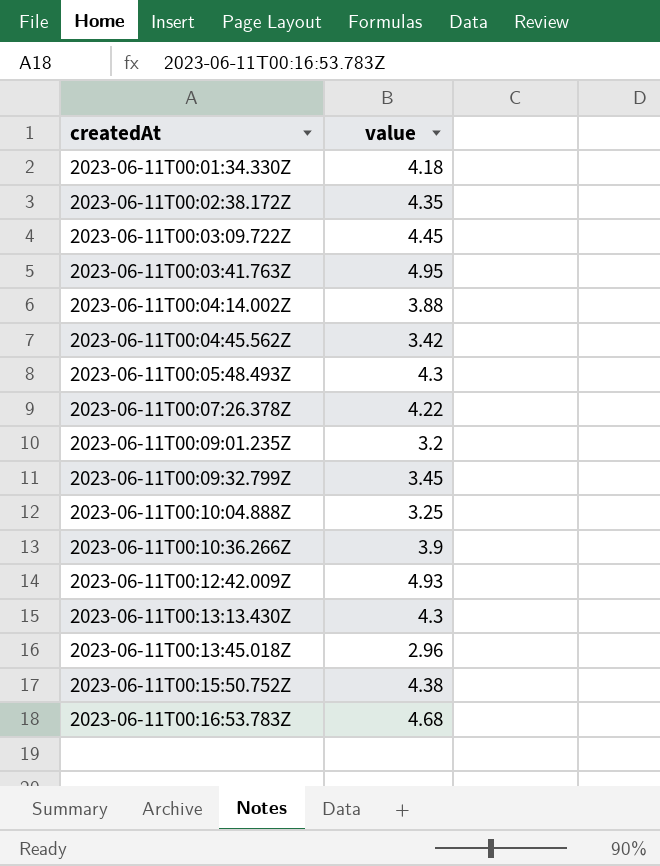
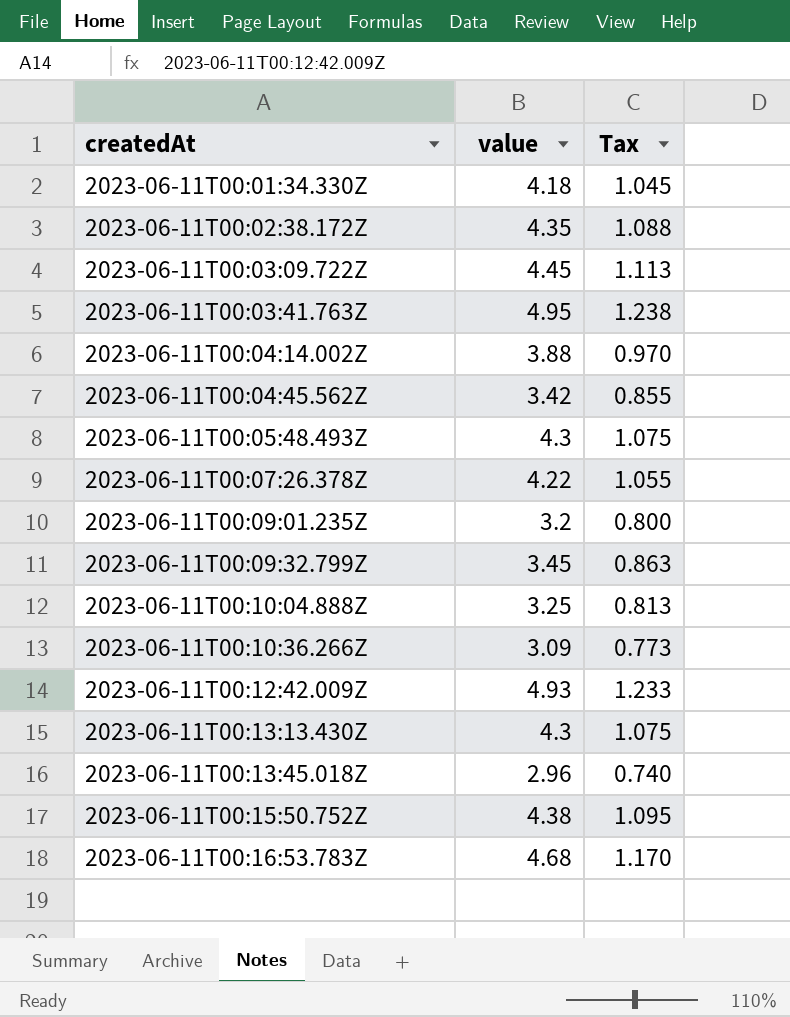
column Tax | formula: none -> [value] * 0.25
2023-06-11T00:10:36.266Z | value: 3.9 -> 3.09

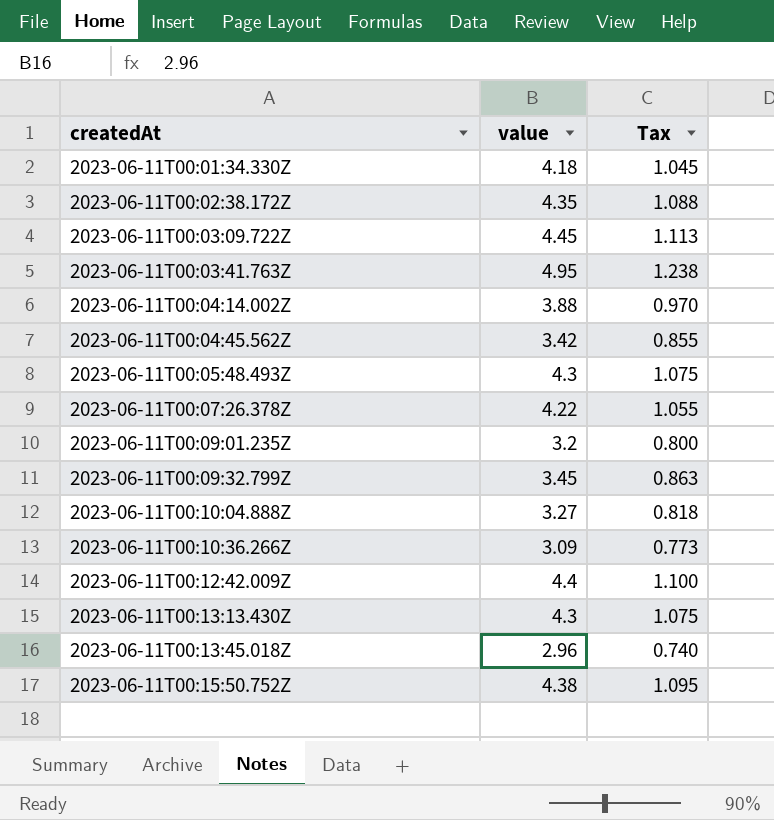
row 2023-06-11T00:16:53.783Z: 4.68 | 1.170 -> none
2023-06-11T00:10:04.888Z | value: 3.25 -> 3.27
2023-06-11T00:10:04.888Z | Tax: 0.813 -> 0.818
2023-06-11T00:12:42.009Z | value: 4.93 -> 4.4
2023-06-11T00:12:42.009Z | Tax: 1.233 -> 1.100

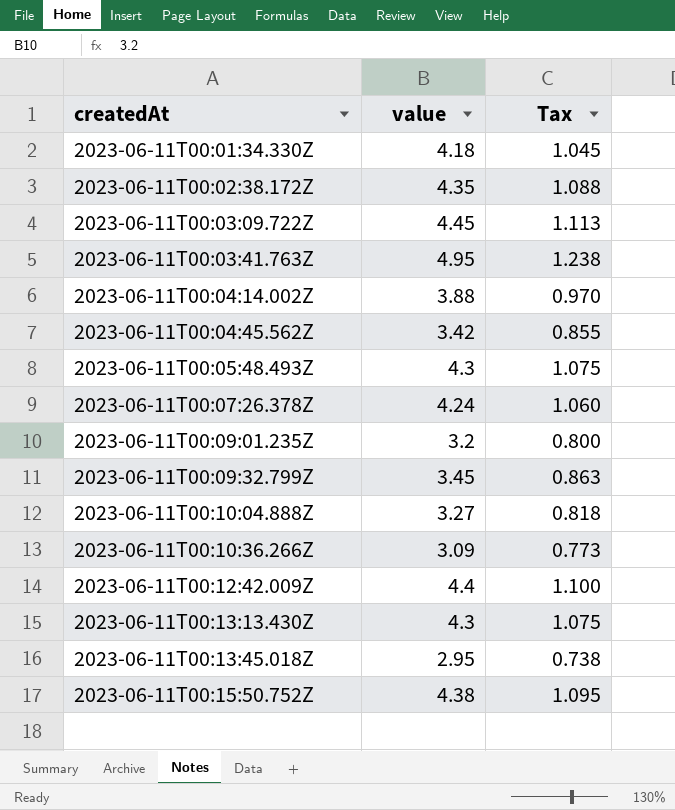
2023-06-11T00:07:26.378Z | value: 4.22 -> 4.24
2023-06-11T00:07:26.378Z | Tax: 1.055 -> 1.060
2023-06-11T00:13:45.018Z | value: 2.96 -> 2.95
2023-06-11T00:13:45.018Z | Tax: 0.740 -> 0.738

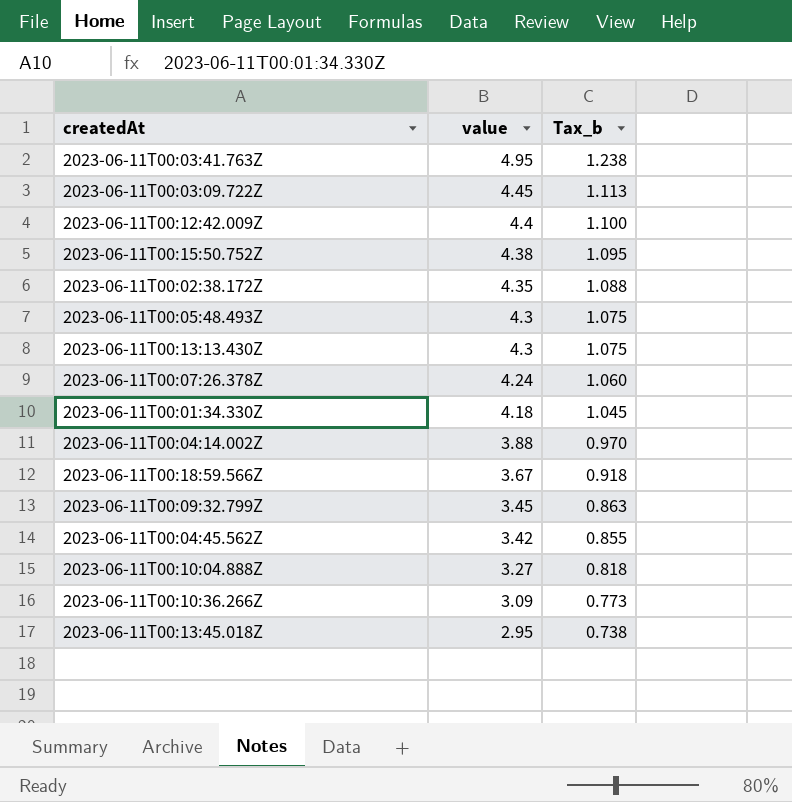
row order: createdAt ascending -> value descending
column name: Tax -> Tax_b
row 2023-06-11T00:09:01.235Z: 3.2 | 0.800 -> none
row 2023-06-11T00:18:59.566Z: none -> 3.67 | 0.918

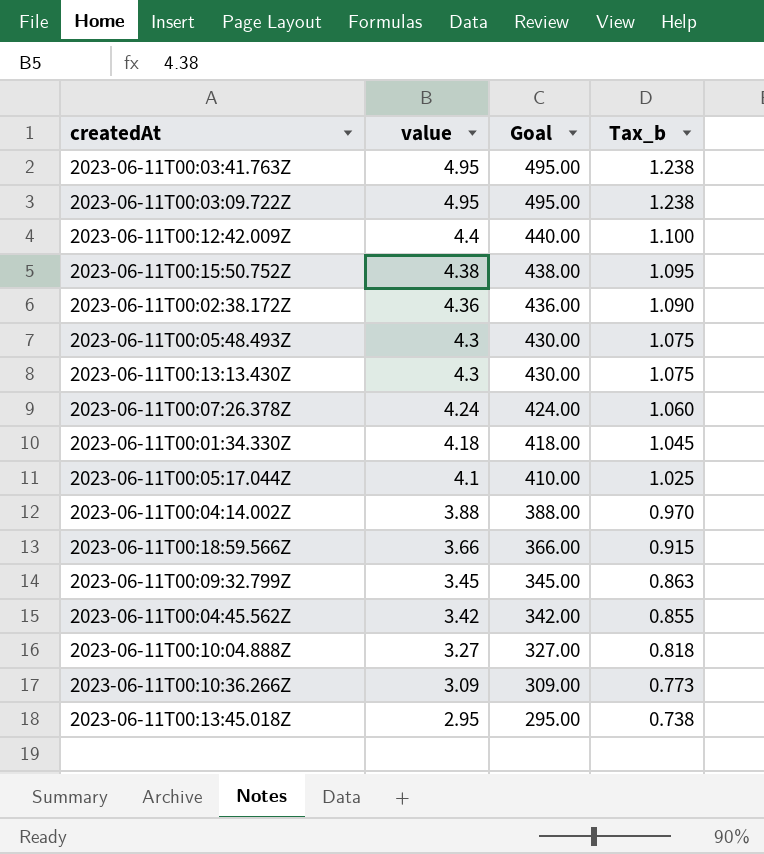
column Goal | formula: none -> [value] * 100
2023-06-11T00:03:09.722Z | value: 4.45 -> 4.95
2023-06-11T00:03:09.722Z | Tax_b: 1.113 -> 1.238
2023-06-11T00:02:38.172Z | value: 4.35 -> 4.36
2023-06-11T00:02:38.172Z | Tax_b: 1.088 -> 1.090
row 2023-06-11T00:05:17.044Z: none -> 4.1 | 410.00 | 1.025
2023-06-11T00:18:59.566Z | value: 3.67 -> 3.66
2023-06-11T00:18:59.566Z | Tax_b: 0.918 -> 0.915

